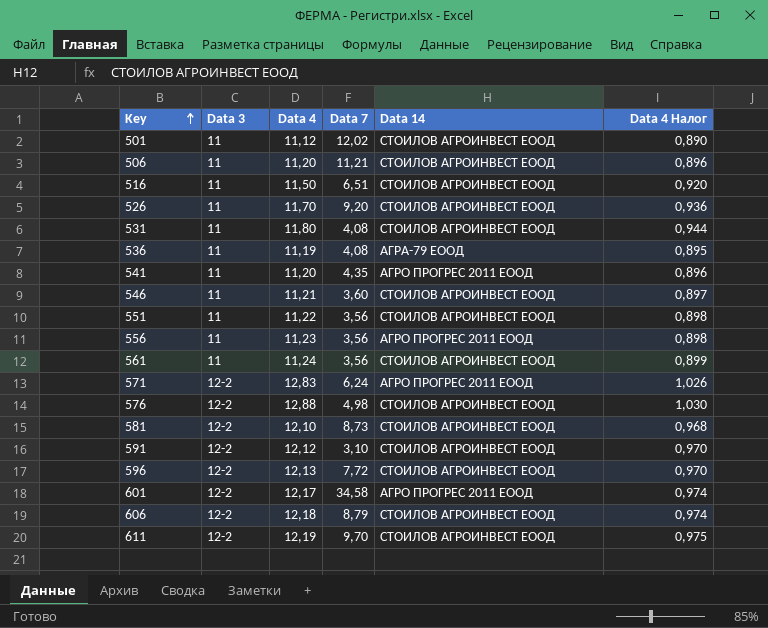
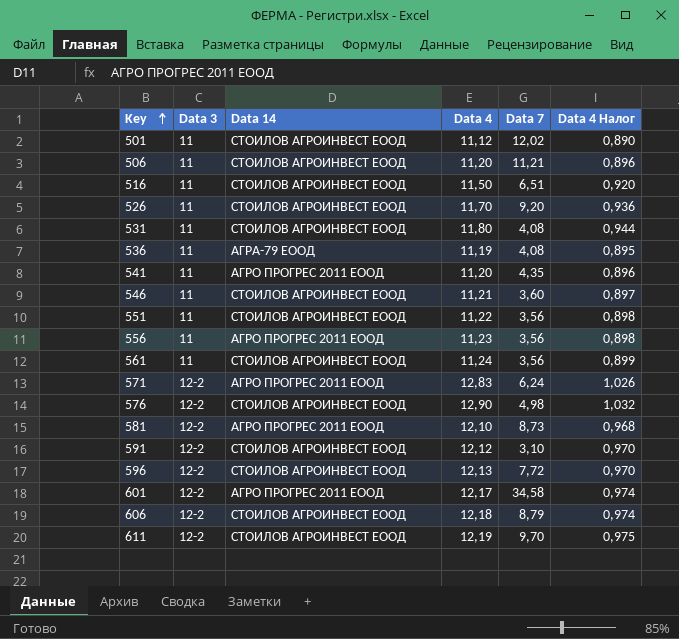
column Data 14 | position: 5 -> 3
576 | Data 4: 12,88 -> 12,90
576 | Data 4 Налог: 1,030 -> 1,032
581 | Data 14: СТОИЛОВ АГРОИНВЕСТ ЕООД -> АГРО ПРОГРЕС 2011 ЕООД

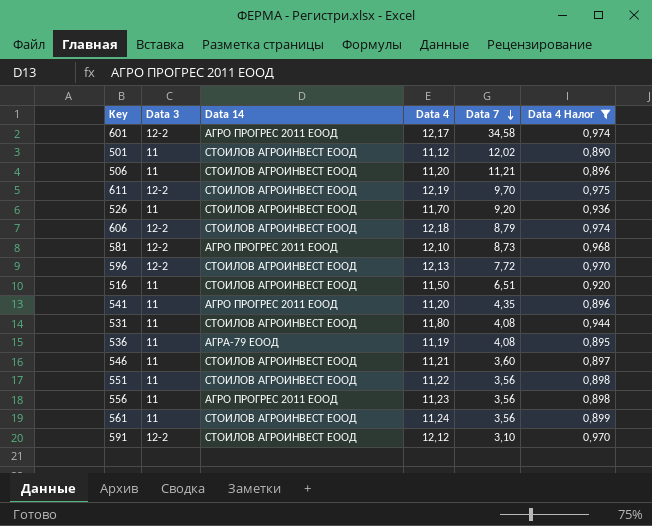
filter: none -> Data 4 Налог <= 0,975
row order: Key ascending -> Data 7 descending

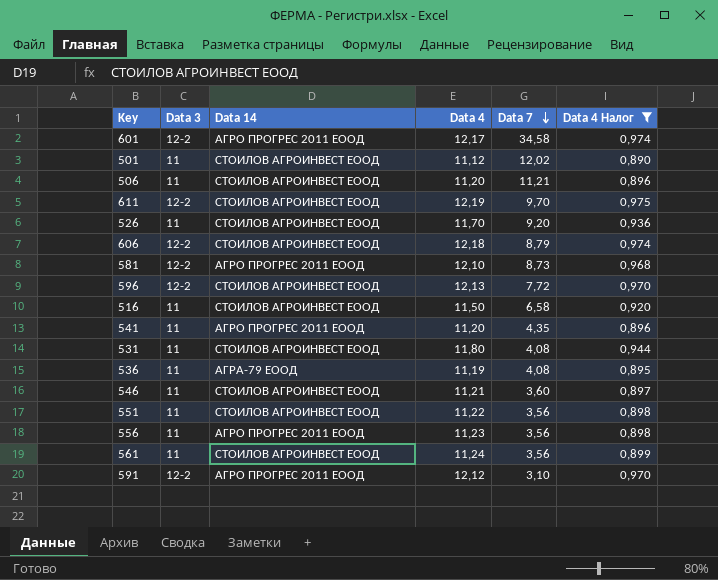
516 | Data 7: 6,51 -> 6,58
591 | Data 14: СТОИЛОВ АГРОИНВЕСТ ЕООД -> АГРО ПРОГРЕС 2011 ЕООД

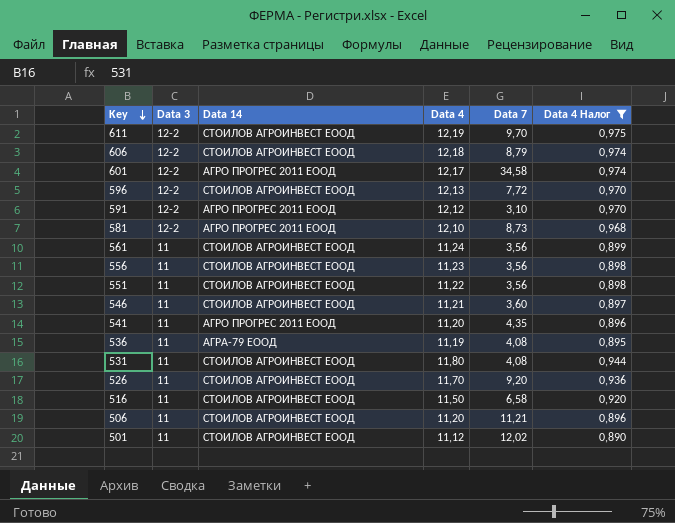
row order: Data 7 descending -> Key descending
556 | Data 14: АГРО ПРОГРЕС 2011 ЕООД -> СТОИЛОВ АГРОИНВЕСТ ЕООД

